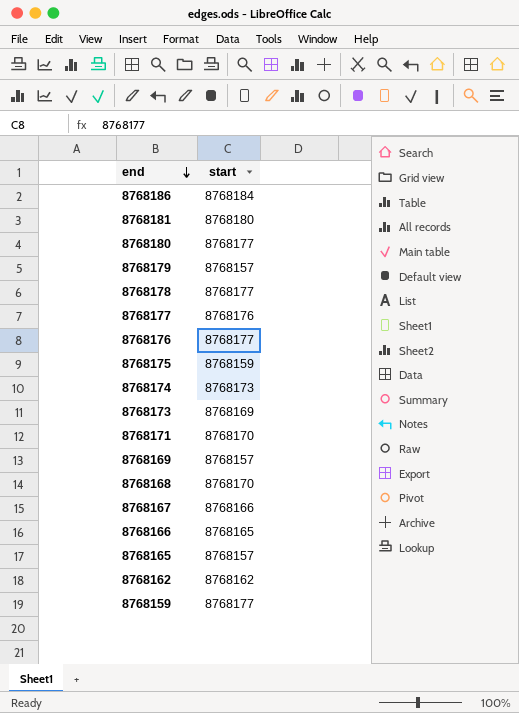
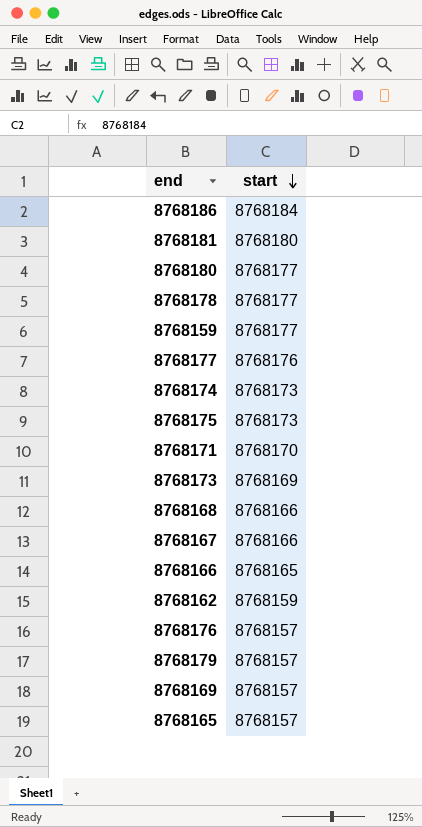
row order: end descending -> start descending
8768175 | start: 8768159 -> 8768173
8768168 | start: 8768170 -> 8768166
8768162 | start: 8768162 -> 8768159
8768176 | start: 8768177 -> 8768157

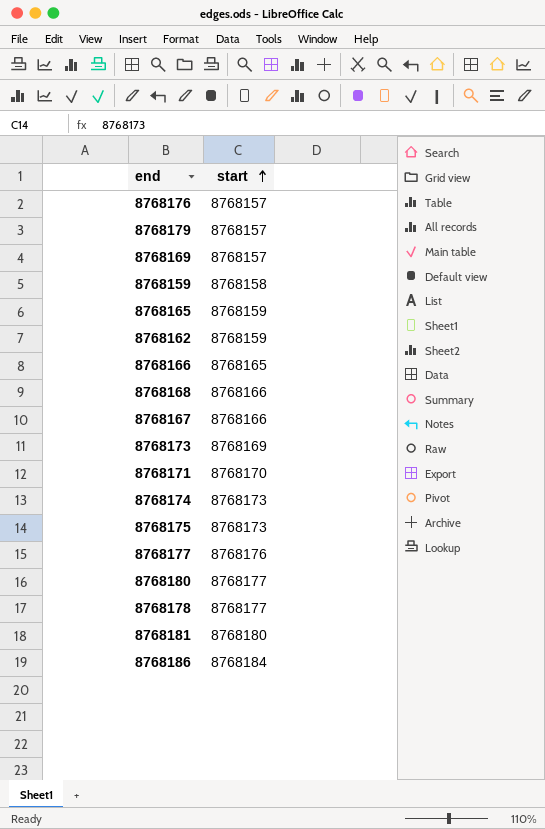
row order: start descending -> start ascending
8768159 | start: 8768177 -> 8768158
8768165 | start: 8768157 -> 8768159

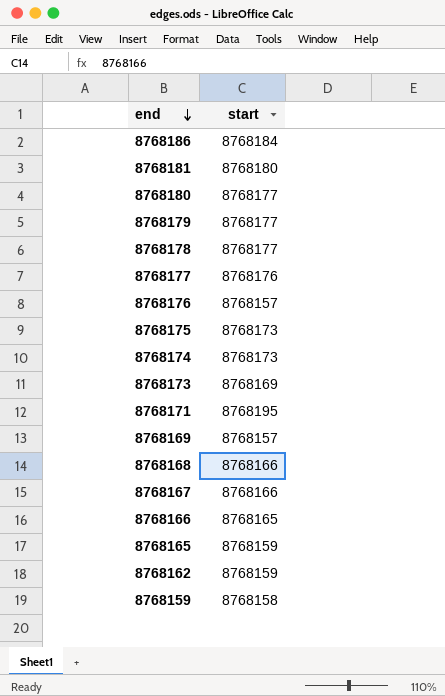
row order: start ascending -> end descending
8768179 | start: 8768157 -> 8768177
8768171 | start: 8768170 -> 8768195

